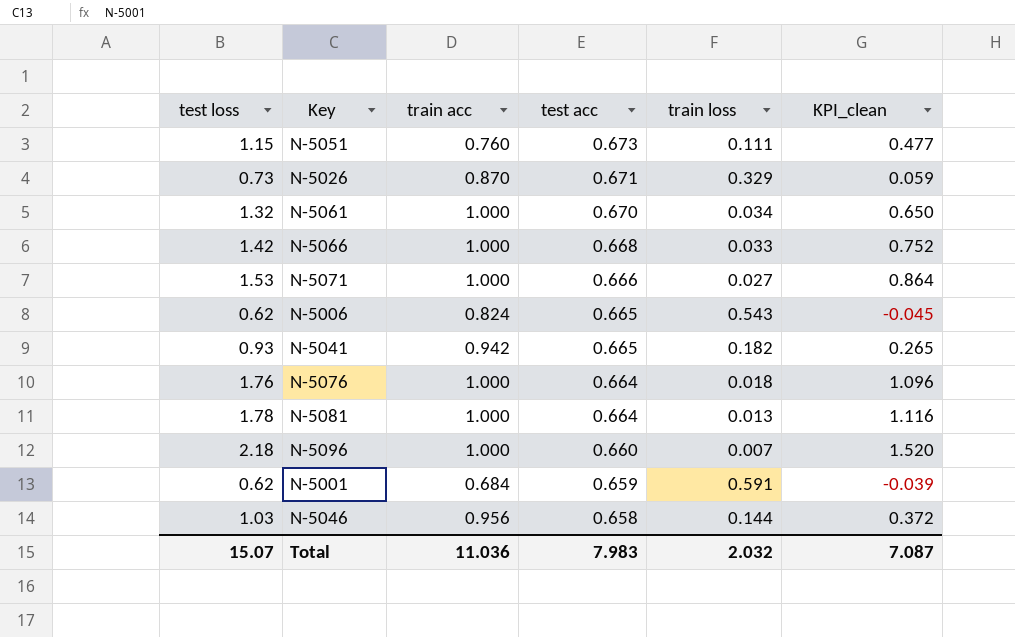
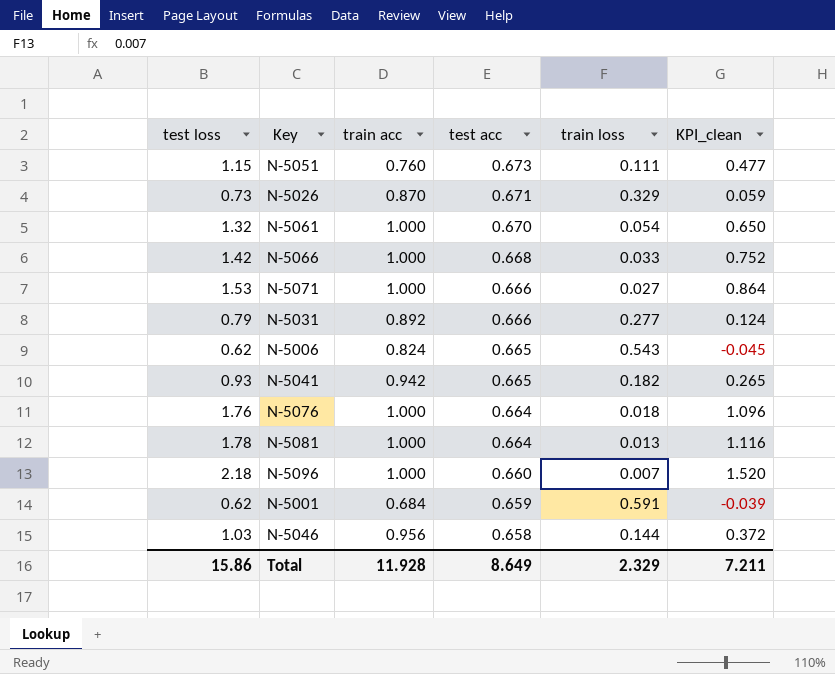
N-5061 | train loss: 0.034 -> 0.054
row N-5031: none -> 0.79 | 0.892 | 0.666 | 0.277 | 0.124
Total | test loss: 15.07 -> 15.86
Total | train acc: 11.036 -> 11.928
Total | test acc: 7.983 -> 8.649
Total | train loss: 2.032 -> 2.329
Total | KPI_clean: 7.087 -> 7.211

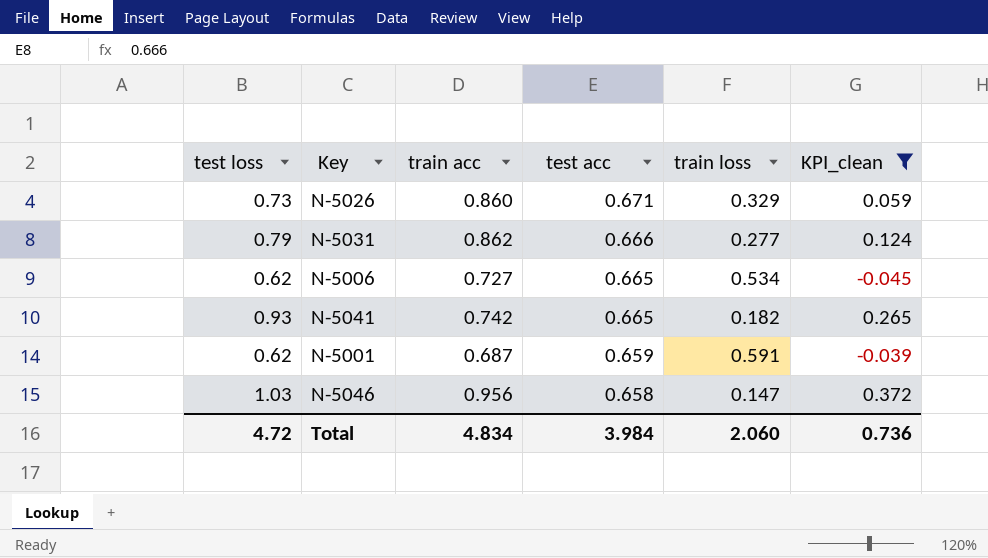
filter: none -> KPI_clean <= 0.372
N-5026 | train acc: 0.870 -> 0.860
N-5031 | train acc: 0.892 -> 0.862
N-5006 | train acc: 0.824 -> 0.727
N-5006 | train loss: 0.543 -> 0.534
N-5041 | train acc: 0.942 -> 0.742
N-5001 | train acc: 0.684 -> 0.687
N-5046 | train loss: 0.144 -> 0.147
Total | test loss: 15.86 -> 4.72
Total | train acc: 11.928 -> 4.834
Total | test acc: 8.649 -> 3.984
Total | train loss: 2.329 -> 2.060
Total | KPI_clean: 7.211 -> 0.736

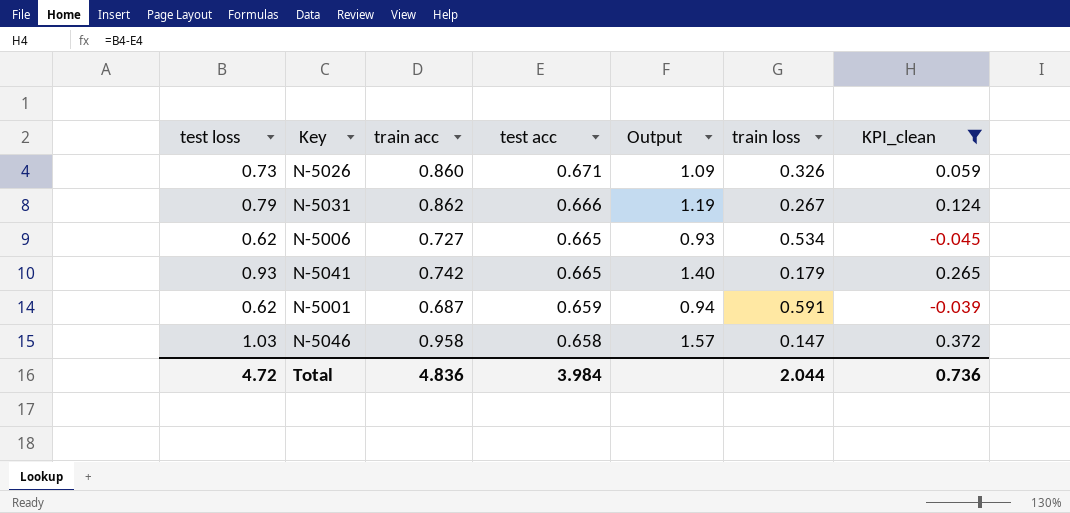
column Output | formula: none -> [test loss] / [test acc]
N-5026 | train loss: 0.329 -> 0.326
N-5031 | train loss: 0.277 -> 0.267
N-5041 | train loss: 0.182 -> 0.179
N-5046 | train acc: 0.956 -> 0.958
Total | train acc: 4.834 -> 4.836
Total | train loss: 2.060 -> 2.044

